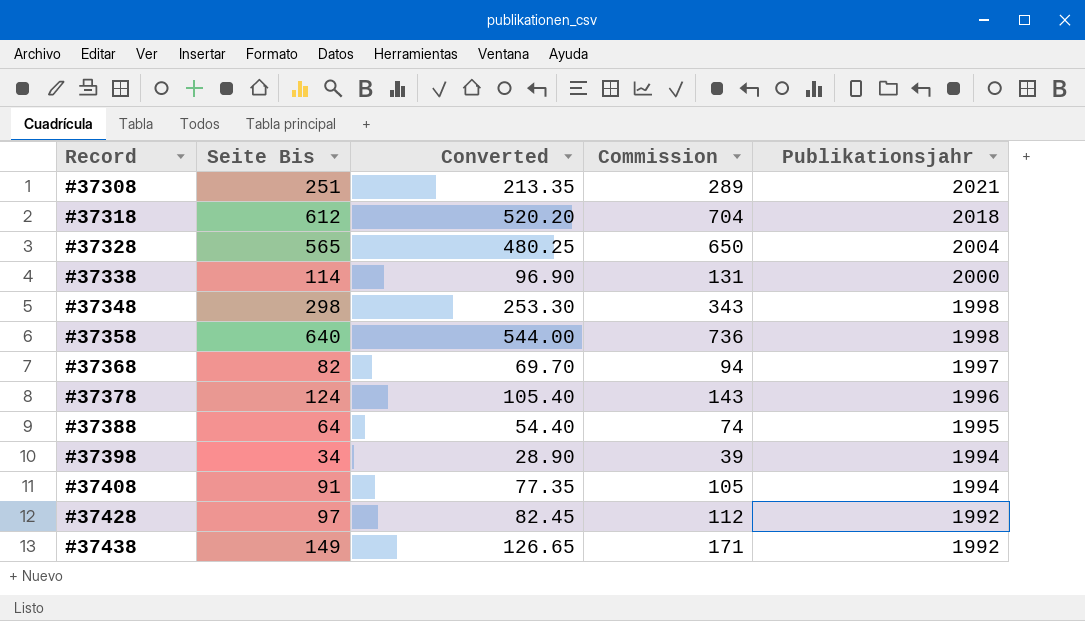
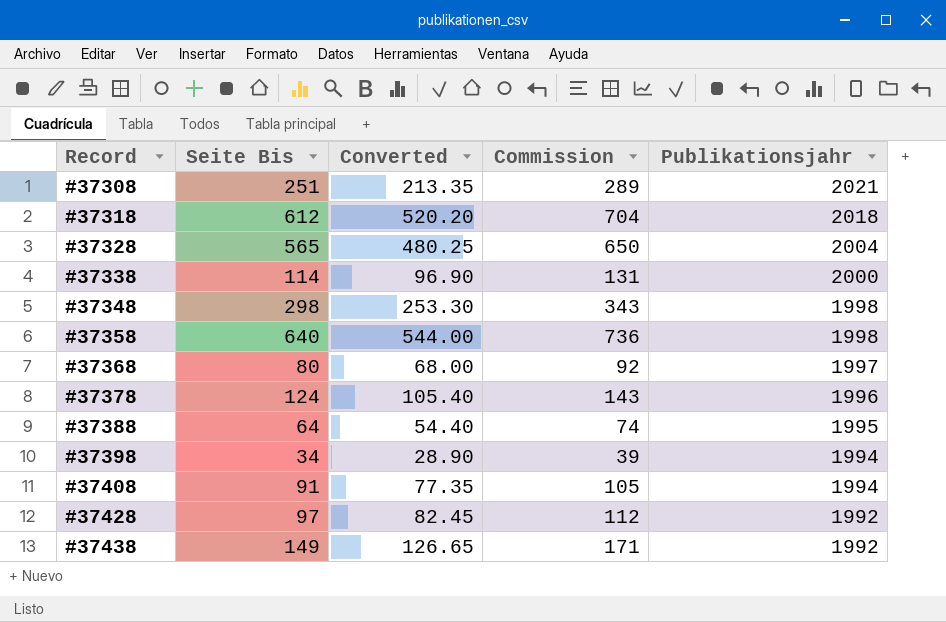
#37368 | Seite Bis: 82 -> 80
#37368 | Converted: 69.70 -> 68.00
#37368 | Commission: 94 -> 92

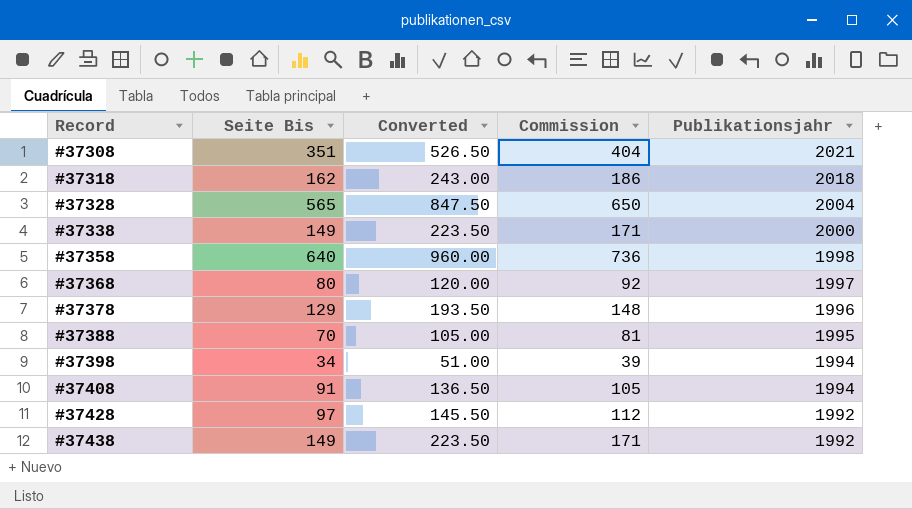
column Converted | formula: [Seite Bis] * 0.85 -> [Seite Bis] * 1.5
row #37348: 298 | 253.30 | 343 | 1998 -> none
#37308 | Seite Bis: 251 -> 351
#37308 | Commission: 289 -> 404
#37318 | Seite Bis: 612 -> 162
#37318 | Commission: 704 -> 186
#37338 | Seite Bis: 114 -> 149
#37338 | Commission: 131 -> 171
#37378 | Seite Bis: 124 -> 129
#37378 | Commission: 143 -> 148
#37388 | Seite Bis: 64 -> 70
#37388 | Commission: 74 -> 81

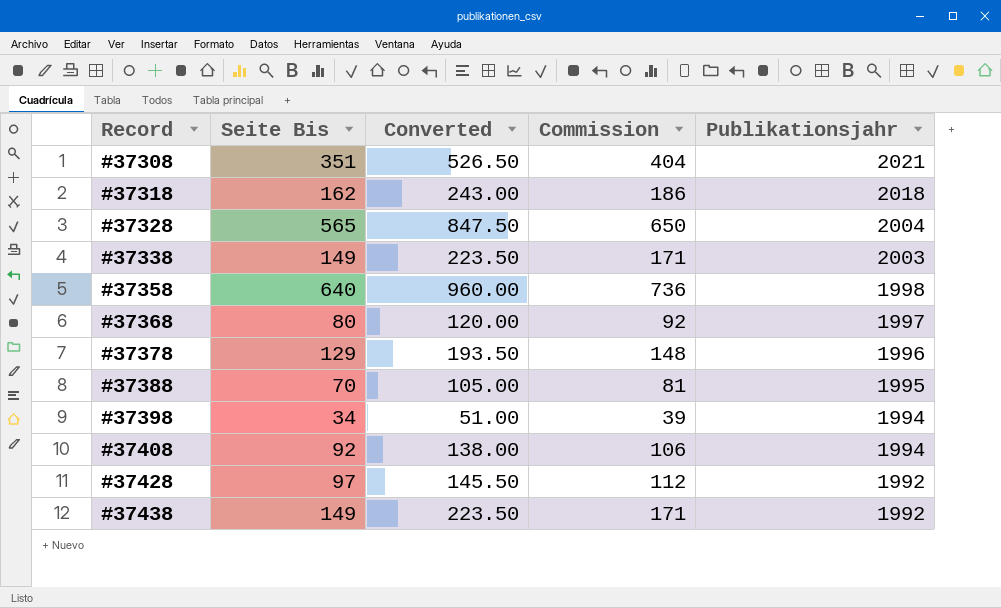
#37338 | Publikationsjahr: 2000 -> 2003
#37408 | Seite Bis: 91 -> 92
#37408 | Converted: 136.50 -> 138.00
#37408 | Commission: 105 -> 106

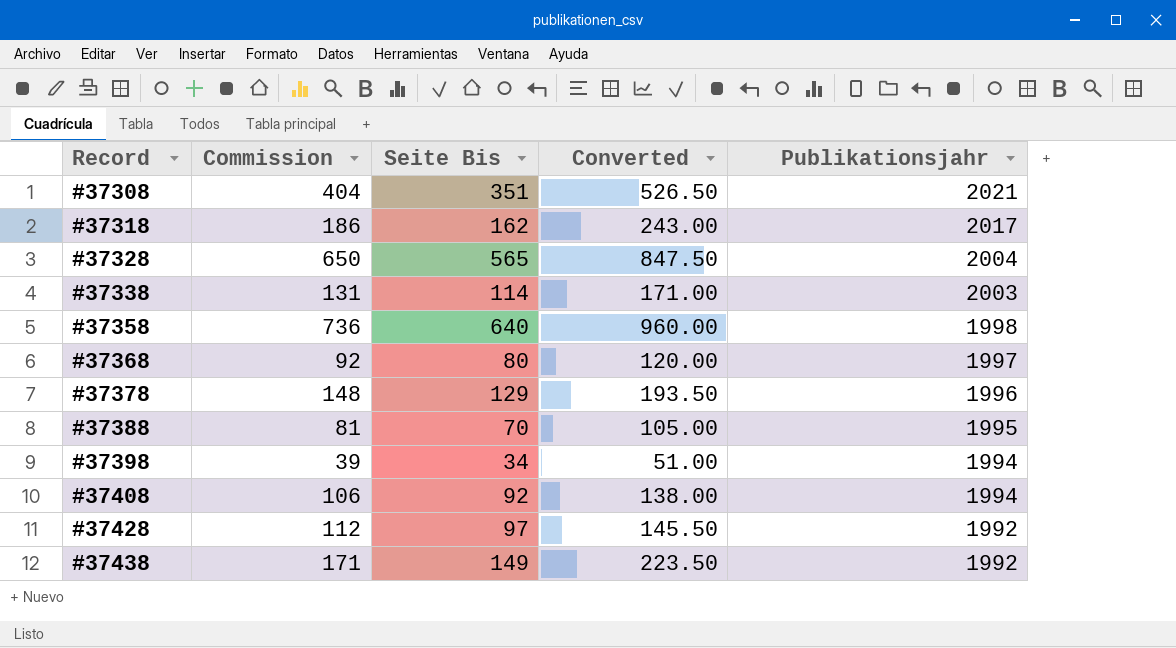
column Commission | position: 4 -> 2
#37318 | Publikationsjahr: 2018 -> 2017
#37338 | Commission: 171 -> 131
#37338 | Seite Bis: 149 -> 114
#37338 | Converted: 223.50 -> 171.00

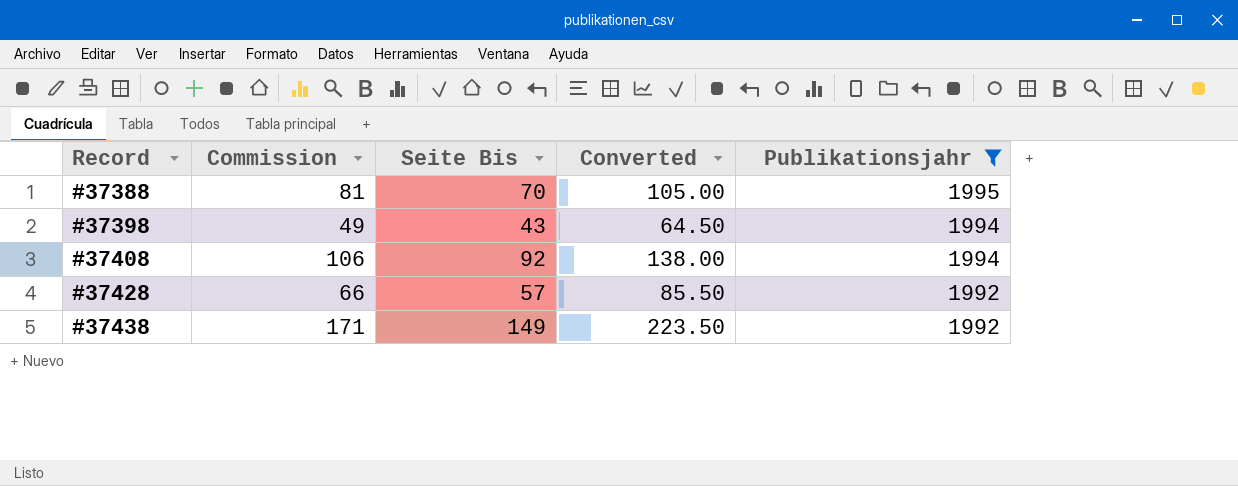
filter: none -> Publikationsjahr <= 1995
#37398 | Commission: 39 -> 49
#37398 | Seite Bis: 34 -> 43
#37398 | Converted: 51.00 -> 64.50
#37428 | Commission: 112 -> 66
#37428 | Seite Bis: 97 -> 57
#37428 | Converted: 145.50 -> 85.50

